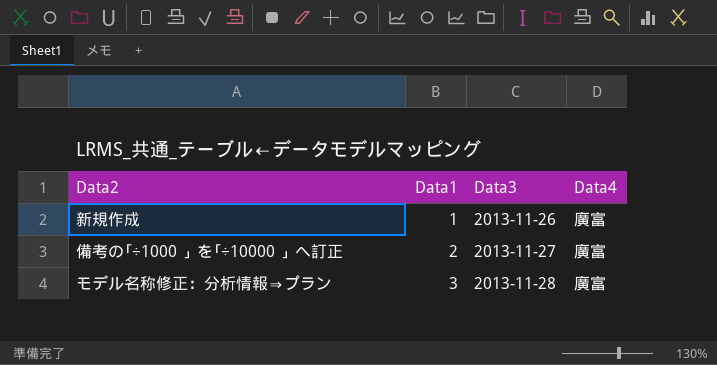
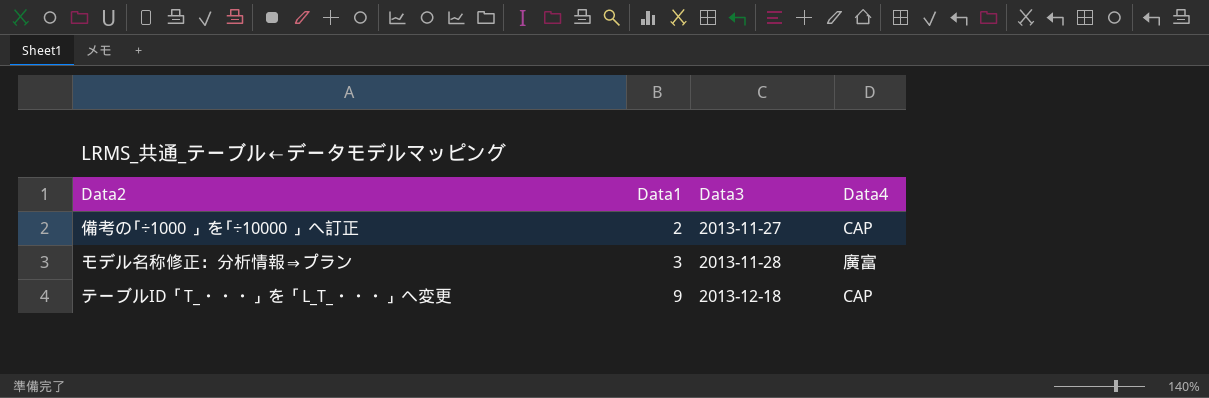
row 新規作成: 1 | 2013-11-26 | 廣富 -> none
備考の｢÷1000 」を｢÷10000 」へ訂正 | Data4: 廣富 -> CAP
row テーブルID「T_・・・」を「L_T_・・・」へ変更: none -> 9 | 2013-12-18 | CAP

